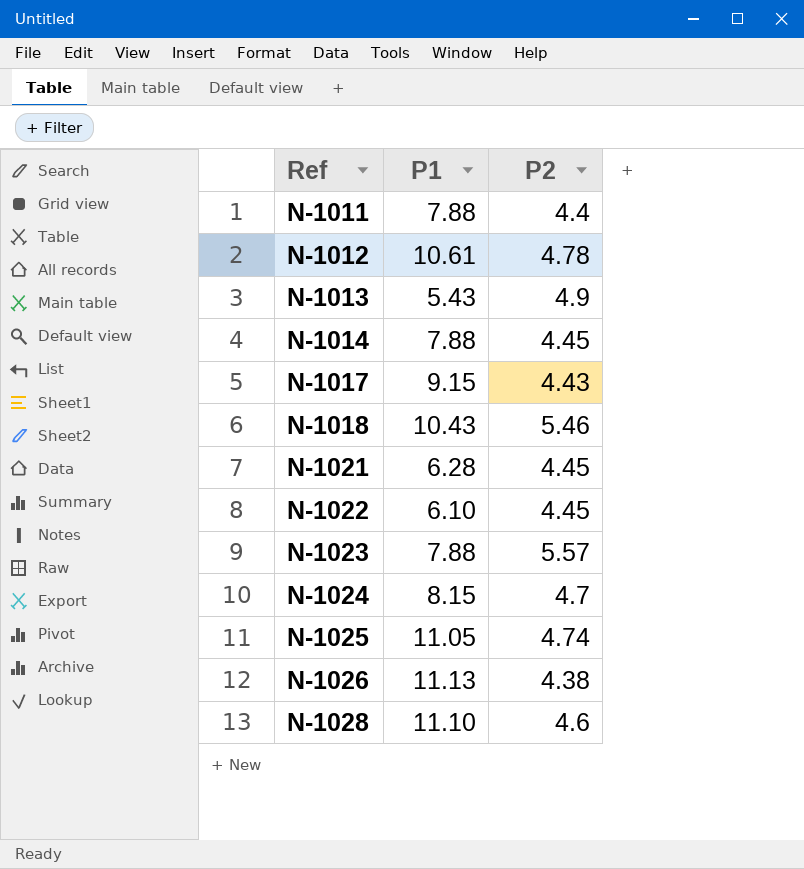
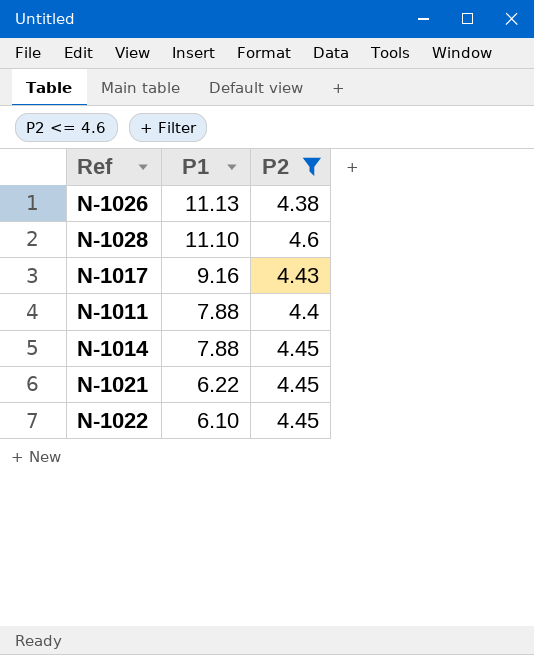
filter: none -> P2 <= 4.6
row order: Ref ascending -> P1 descending
N-1017 | P1: 9.15 -> 9.16
N-1021 | P1: 6.28 -> 6.22

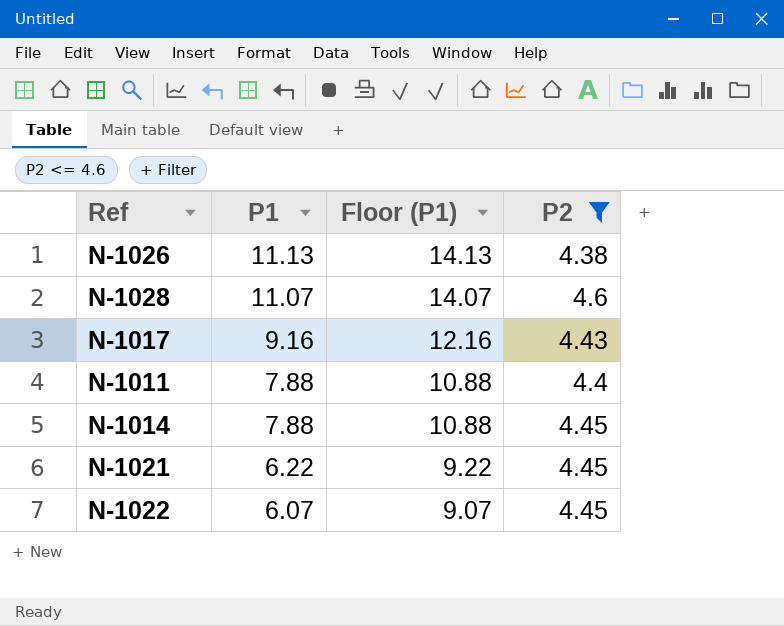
column Floor (P1) | formula: none -> [P1] + 3
N-1028 | P1: 11.10 -> 11.07
N-1022 | P1: 6.10 -> 6.07

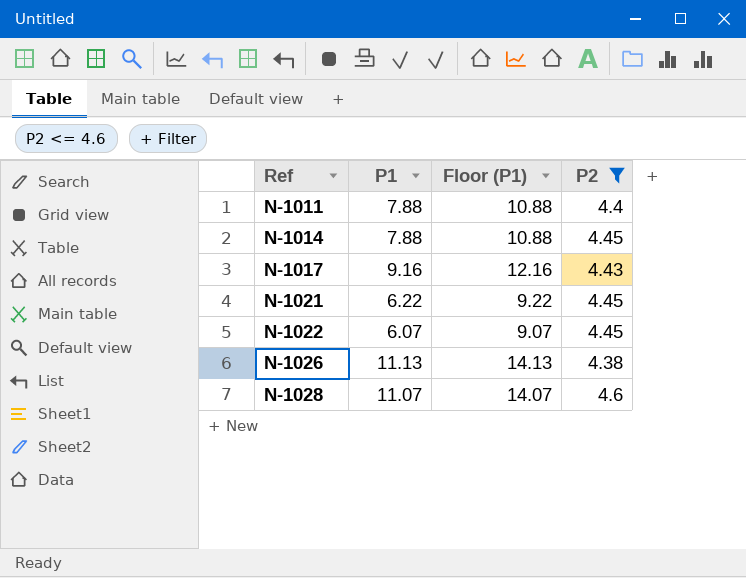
row order: P1 descending -> Ref ascending

